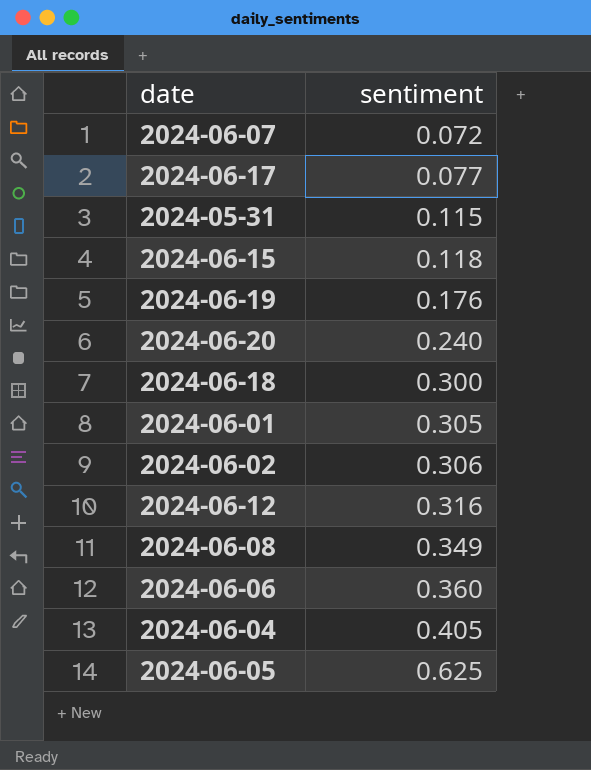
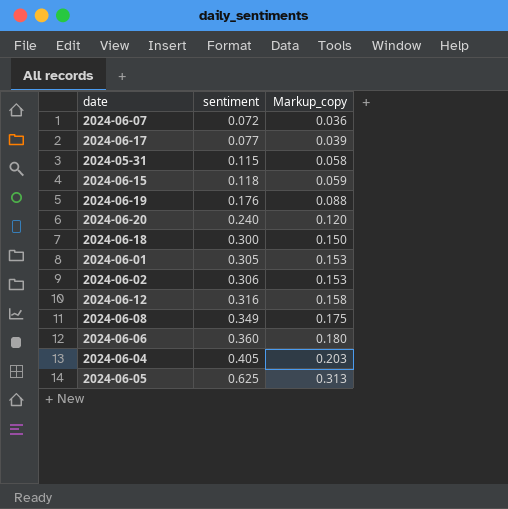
column Markup_copy | formula: none -> [sentiment] * 0.5

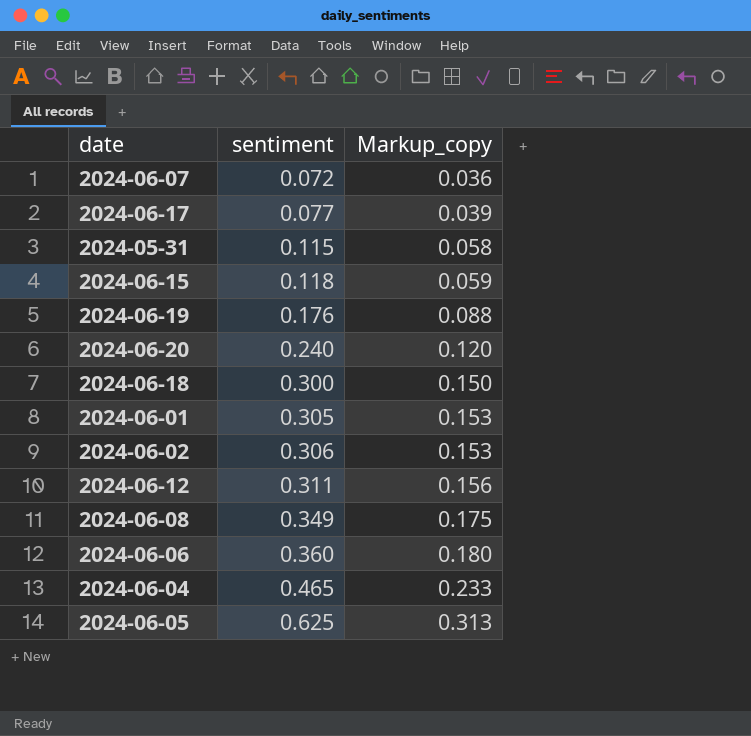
2024-06-12 | sentiment: 0.316 -> 0.311
2024-06-12 | Markup_copy: 0.158 -> 0.156
2024-06-04 | sentiment: 0.405 -> 0.465
2024-06-04 | Markup_copy: 0.203 -> 0.233

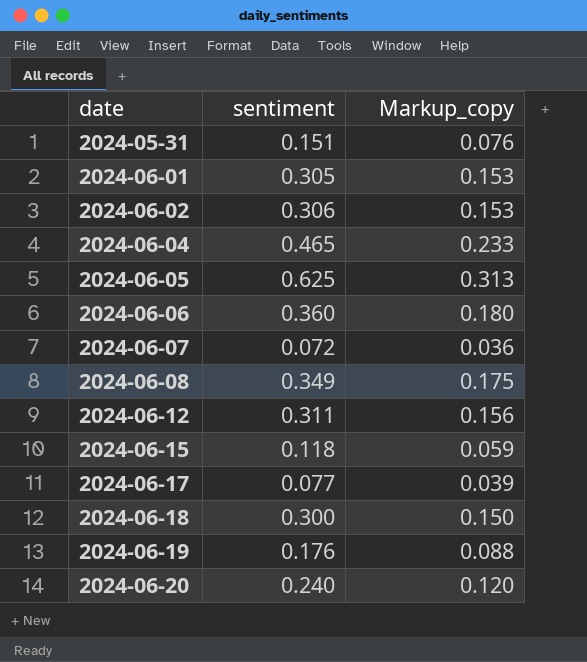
row order: sentiment ascending -> date ascending
2024-05-31 | sentiment: 0.115 -> 0.151
2024-05-31 | Markup_copy: 0.058 -> 0.076

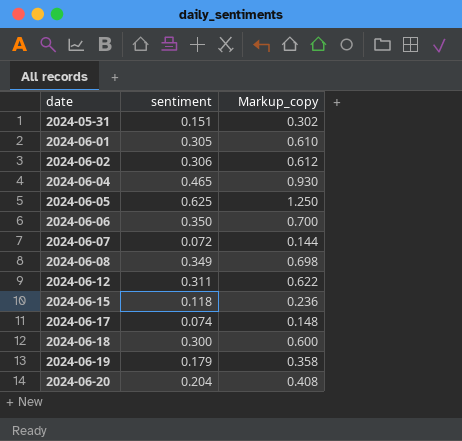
column Markup_copy | formula: [sentiment] * 0.5 -> [sentiment] * 2
2024-06-06 | sentiment: 0.360 -> 0.350
2024-06-17 | sentiment: 0.077 -> 0.074
2024-06-19 | sentiment: 0.176 -> 0.179
2024-06-20 | sentiment: 0.240 -> 0.204

